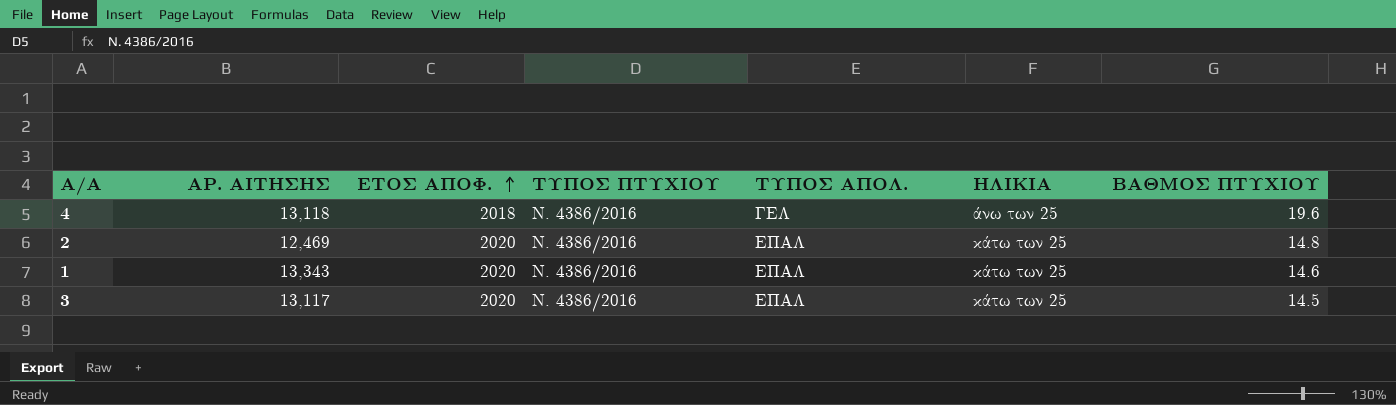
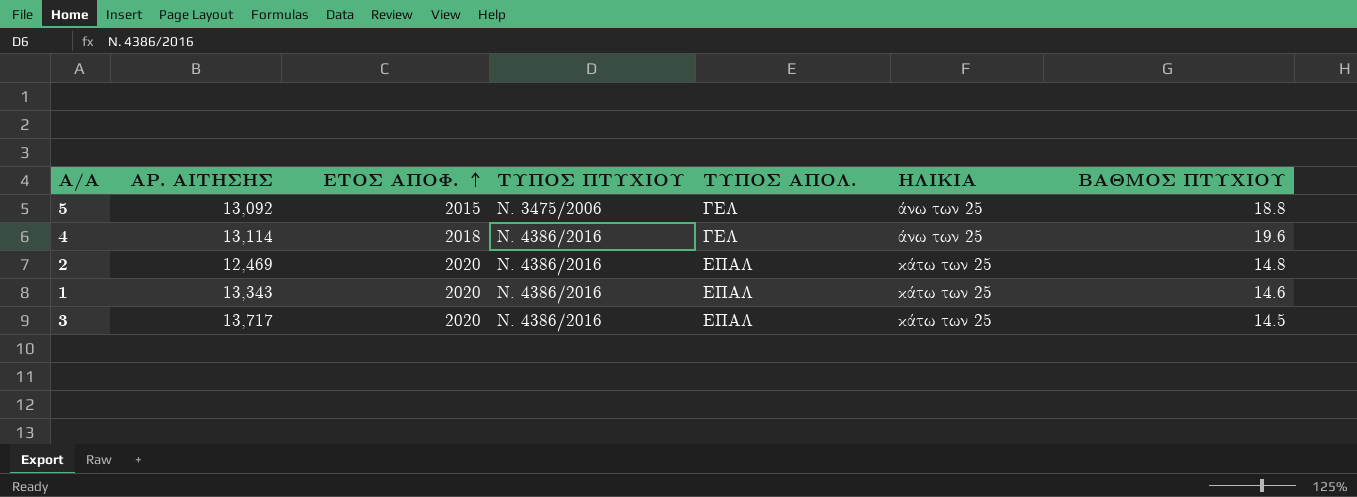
row 5: none -> 13,092 | 2015 | Ν. 3475/2006 | ΓΕΛ | άνω των 25 | 18.8
4 | ΑΡ. ΑΙΤΗΣΗΣ: 13,118 -> 13,114
3 | ΑΡ. ΑΙΤΗΣΗΣ: 13,117 -> 13,717

